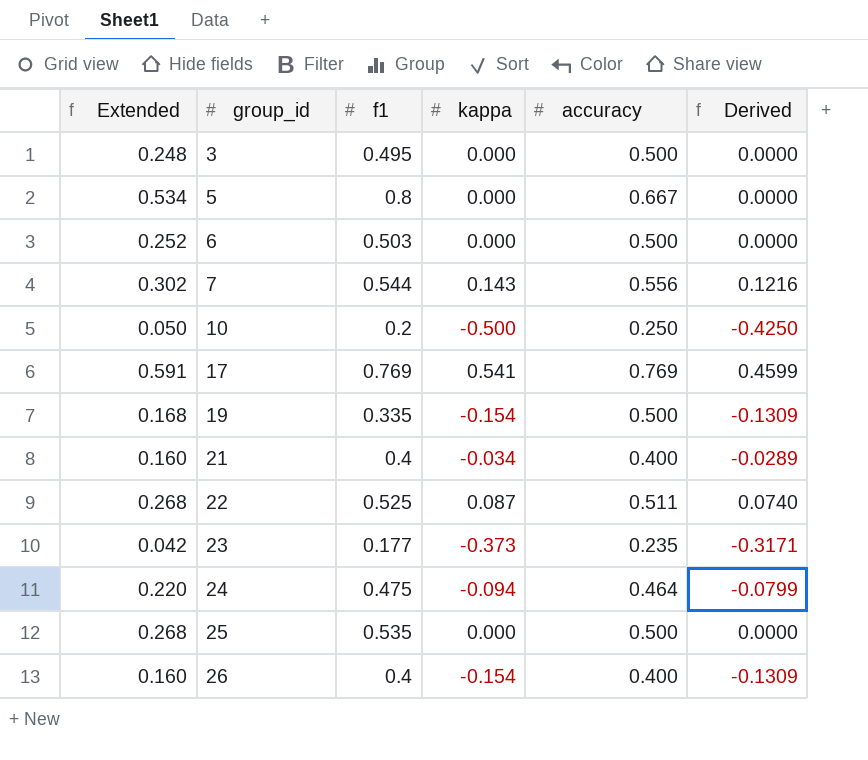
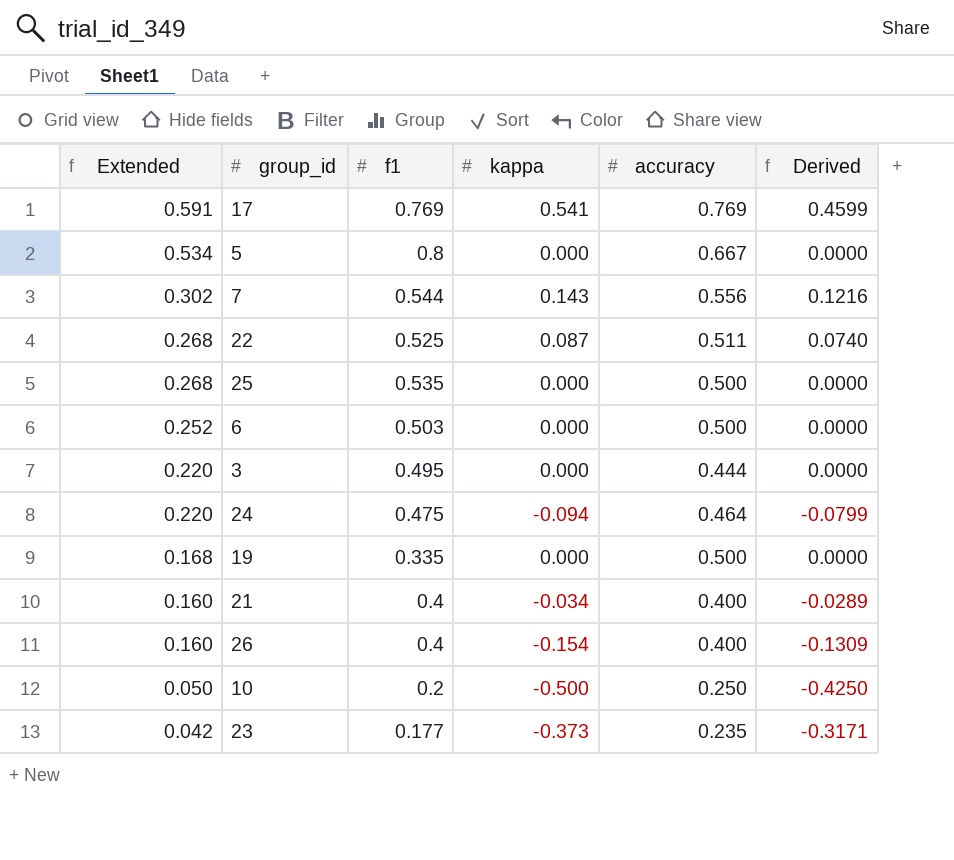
row order: group_id ascending -> Extended descending
3 | Extended: 0.248 -> 0.220
3 | accuracy: 0.500 -> 0.444
19 | kappa: -0.154 -> 0.000
19 | Derived: -0.1309 -> 0.0000

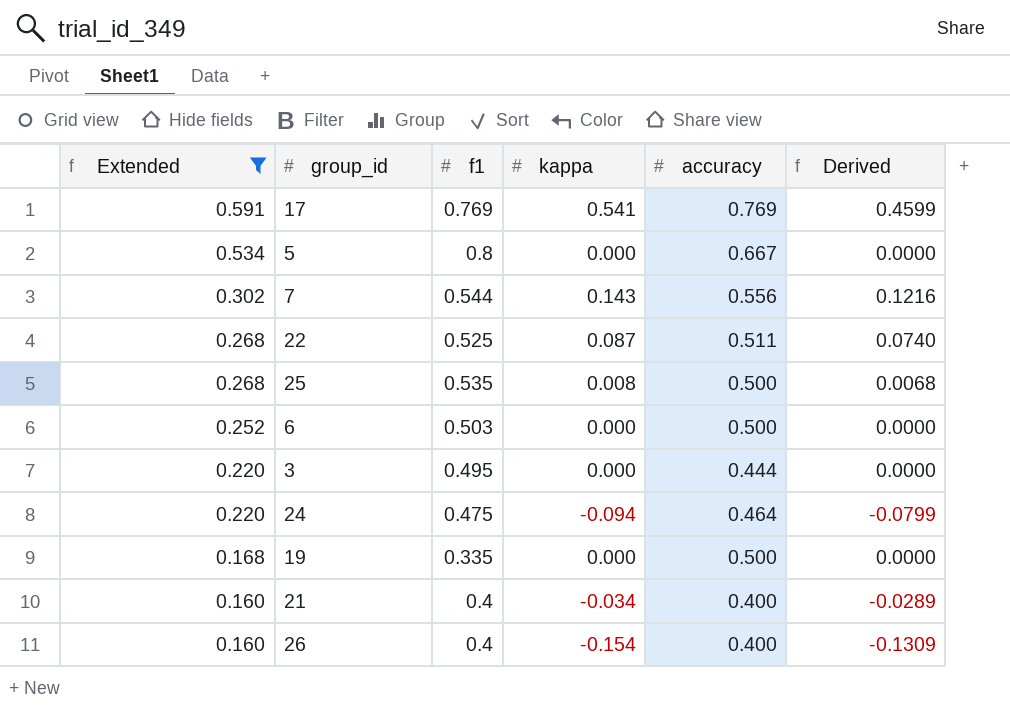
filter: none -> Extended >= 0.160
25 | kappa: 0.000 -> 0.008
25 | Derived: 0.0000 -> 0.0068

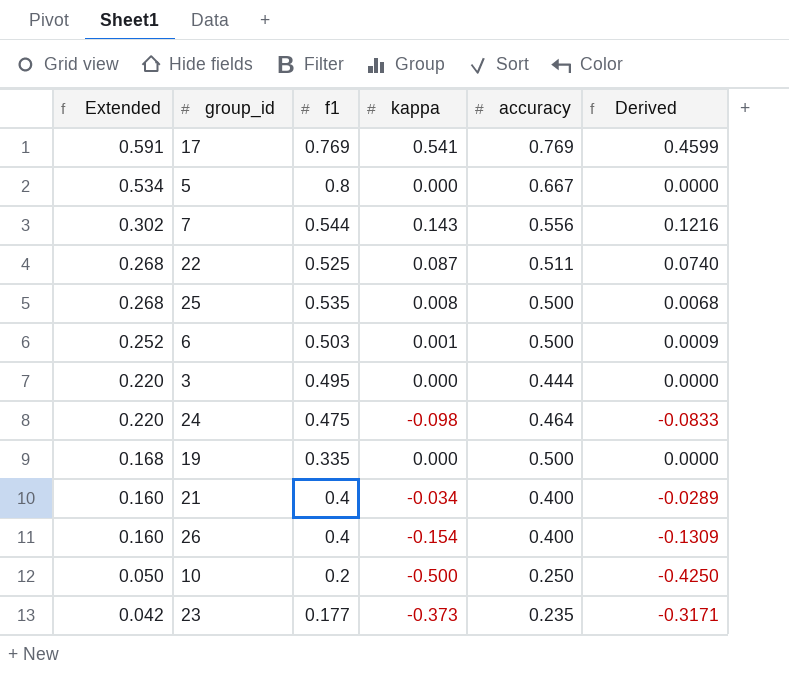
filter: Extended >= 0.160 -> none
6 | kappa: 0.000 -> 0.001
6 | Derived: 0.0000 -> 0.0009
24 | kappa: -0.094 -> -0.098
24 | Derived: -0.0799 -> -0.0833

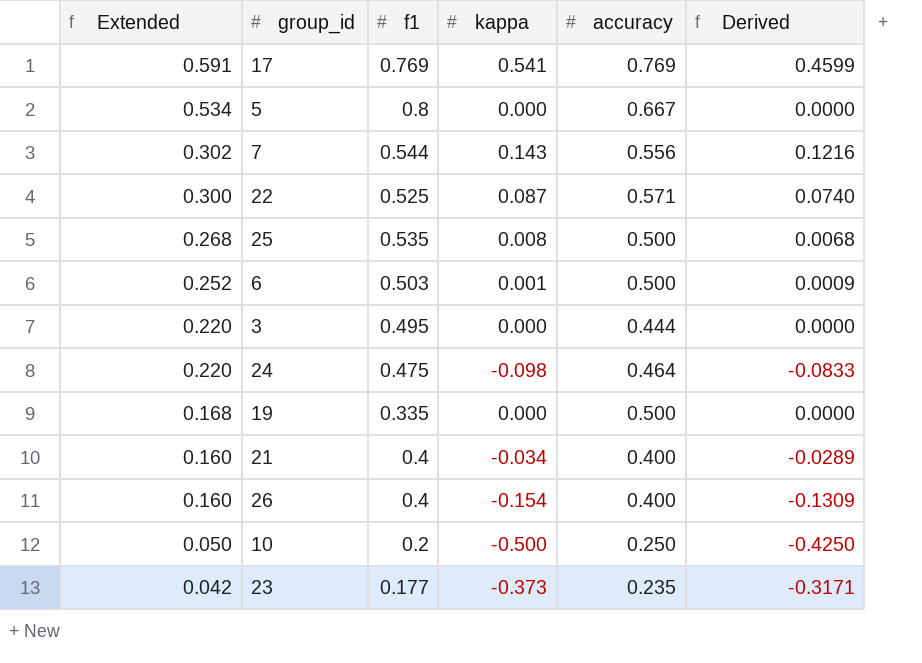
22 | Extended: 0.268 -> 0.300
22 | accuracy: 0.511 -> 0.571

